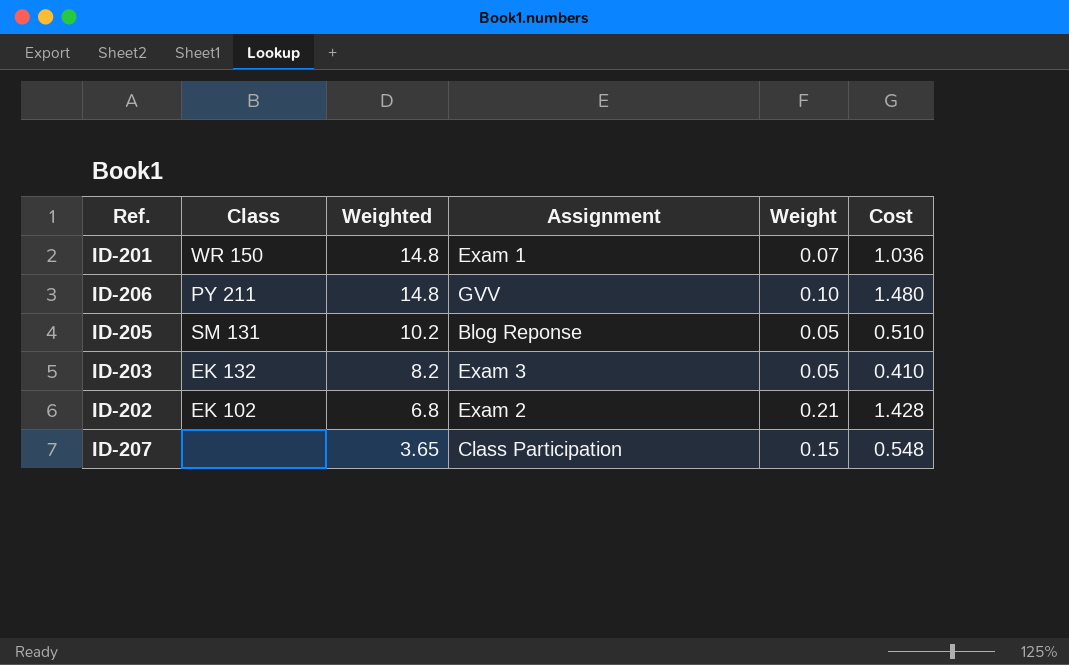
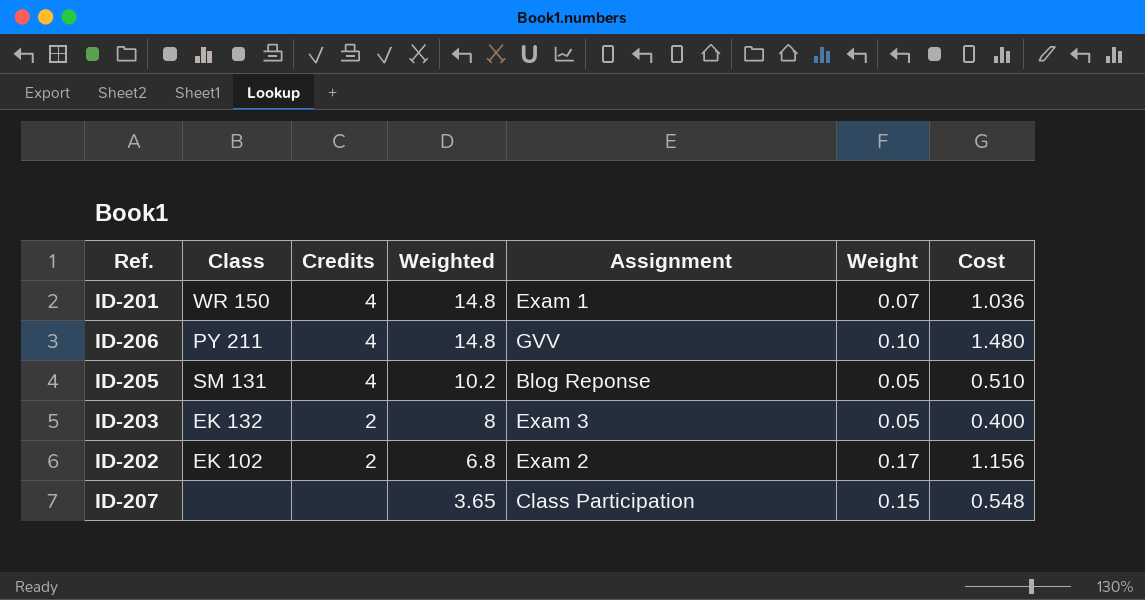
column Credits | position: none -> 3
ID-203 | Weighted: 8.2 -> 8
ID-203 | Cost: 0.410 -> 0.400
ID-202 | Weight: 0.21 -> 0.17
ID-202 | Cost: 1.428 -> 1.156

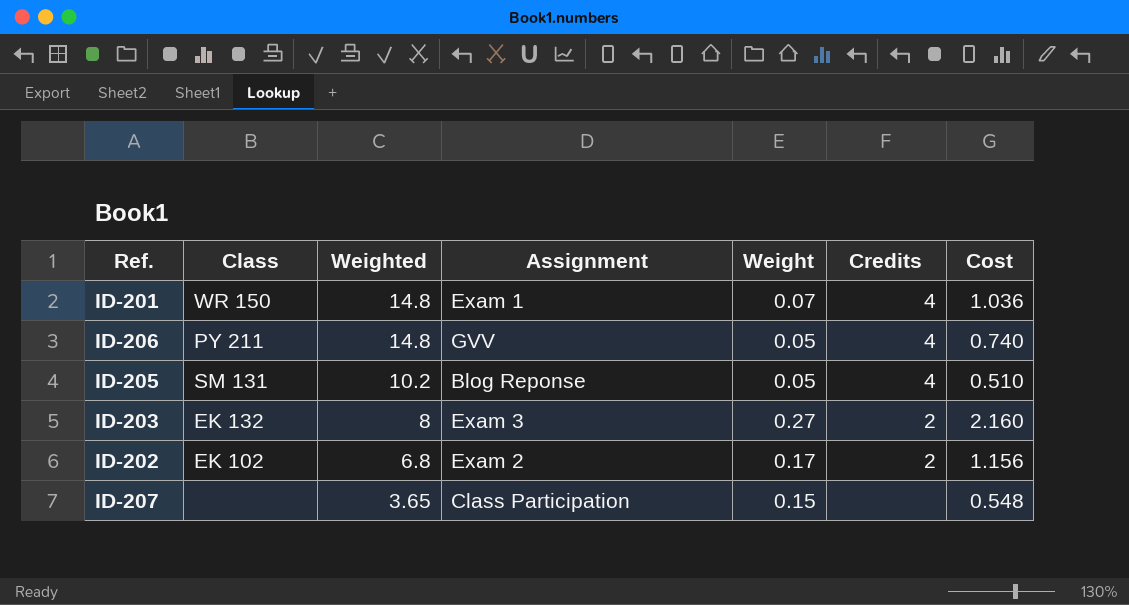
column Credits | position: 3 -> 6
ID-206 | Weight: 0.10 -> 0.05
ID-206 | Cost: 1.480 -> 0.740
ID-203 | Weight: 0.05 -> 0.27
ID-203 | Cost: 0.400 -> 2.160

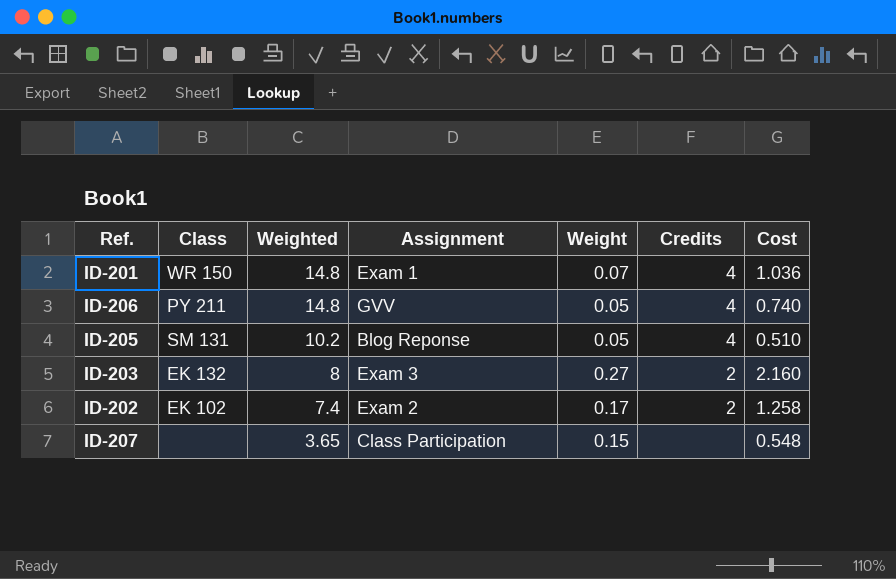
ID-202 | Weighted: 6.8 -> 7.4
ID-202 | Cost: 1.156 -> 1.258

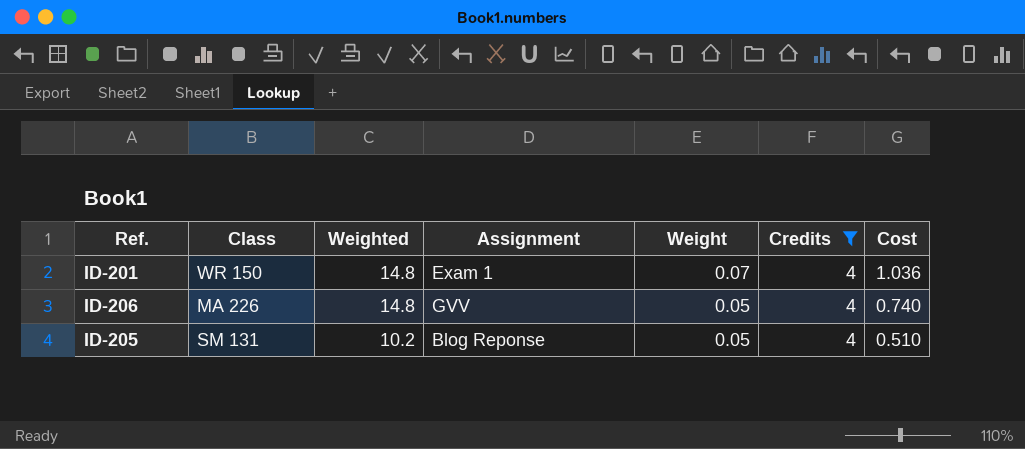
filter: none -> Credits = 4
ID-206 | Class: PY 211 -> MA 226

